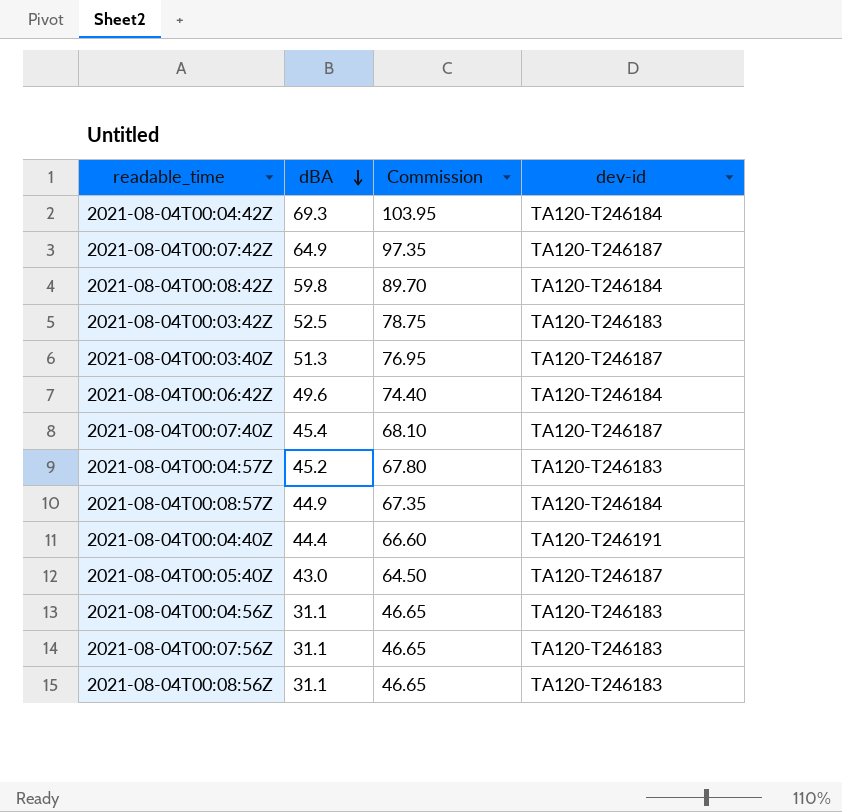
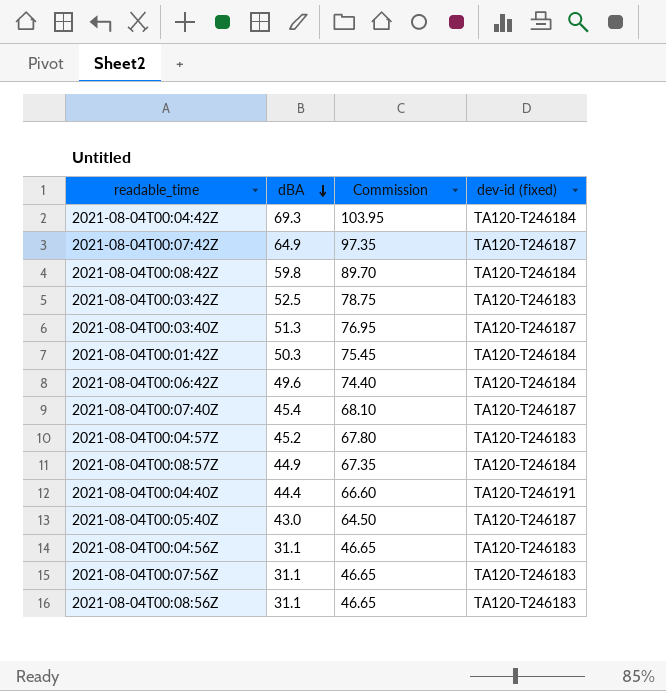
column name: dev-id -> dev-id (fixed)
row 2021-08-04T00:01:42Z: none -> 50.3 | 75.45 | TA120-T246184

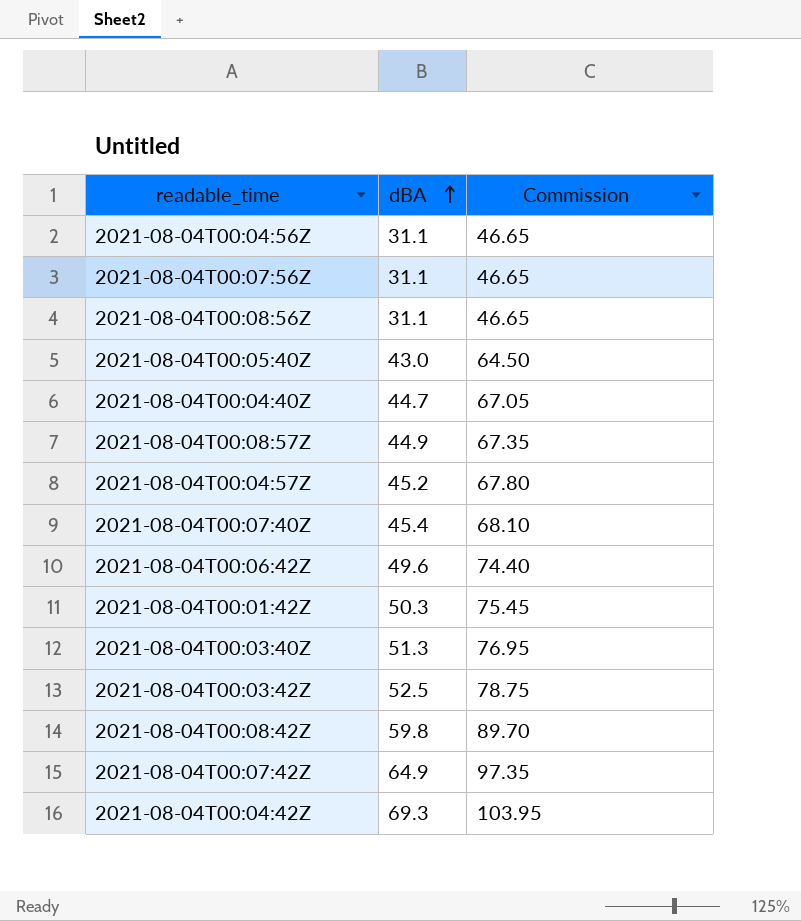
row order: dBA descending -> dBA ascending
column dev-id (fixed) | position: 4 -> none
2021-08-04T00:04:40Z | dBA: 44.4 -> 44.7
2021-08-04T00:04:40Z | Commission: 66.60 -> 67.05

